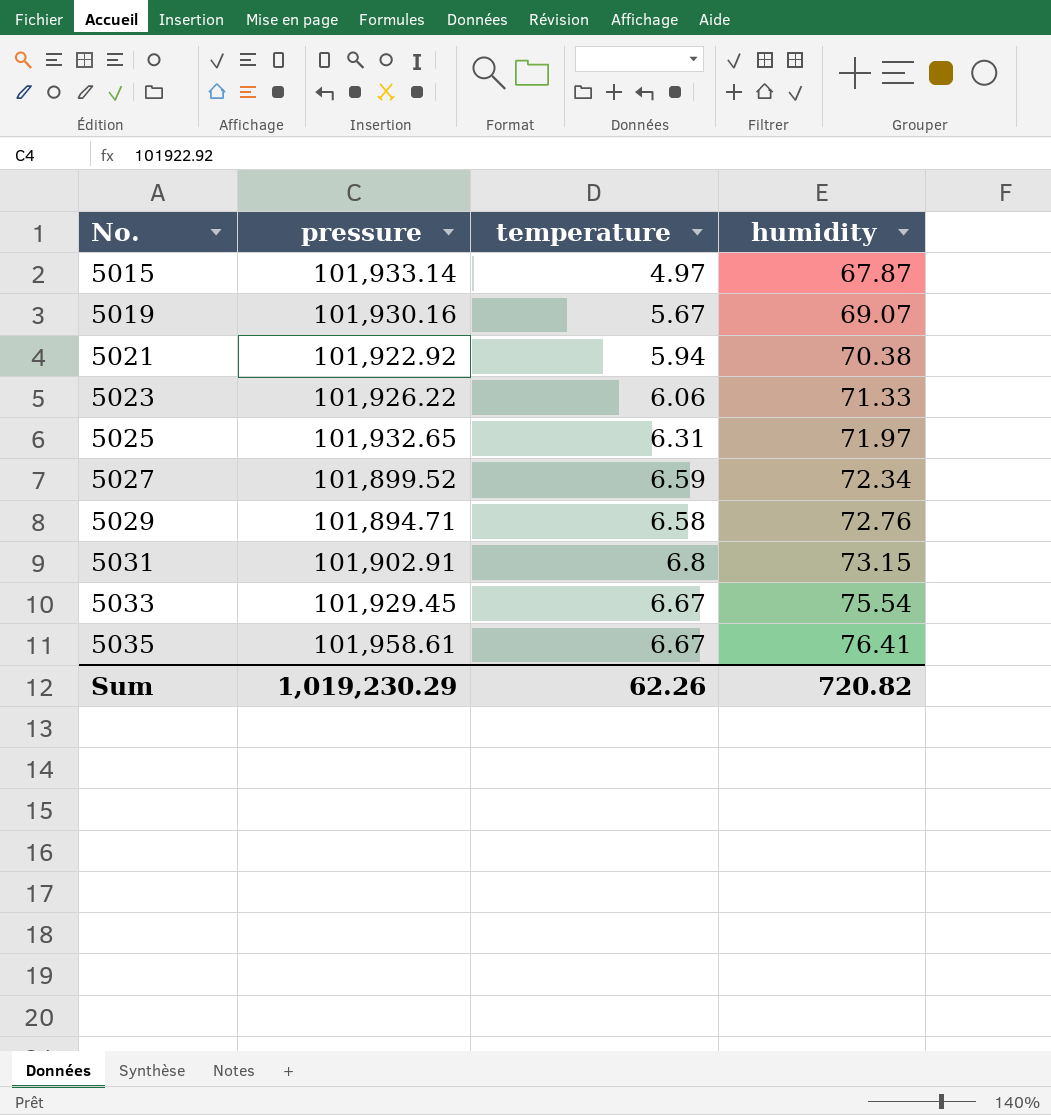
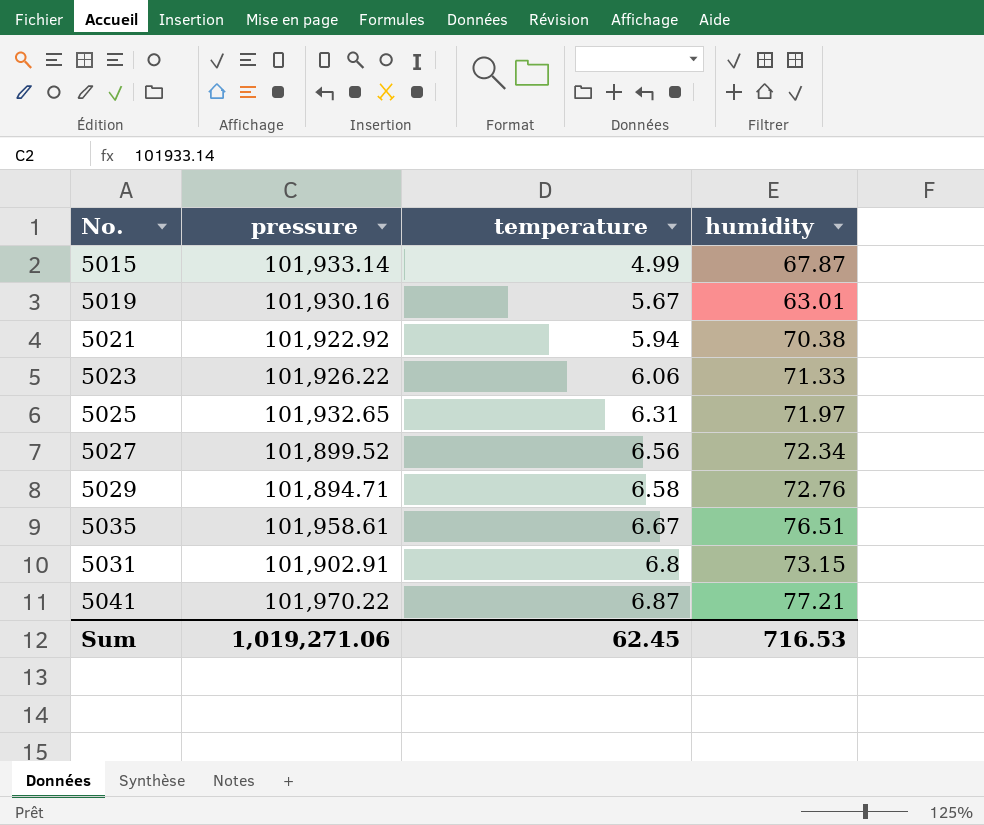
row order: No. ascending -> temperature ascending
row 5033: 101,929.45 | 6.67 | 75.54 -> none
5015 | temperature: 4.97 -> 4.99
5019 | humidity: 69.07 -> 63.01
5027 | temperature: 6.59 -> 6.56
5035 | humidity: 76.41 -> 76.51
row 5041: none -> 101,970.22 | 6.87 | 77.21
Sum | pressure: 1,019,230.29 -> 1,019,271.06
Sum | temperature: 62.26 -> 62.45
Sum | humidity: 720.82 -> 716.53

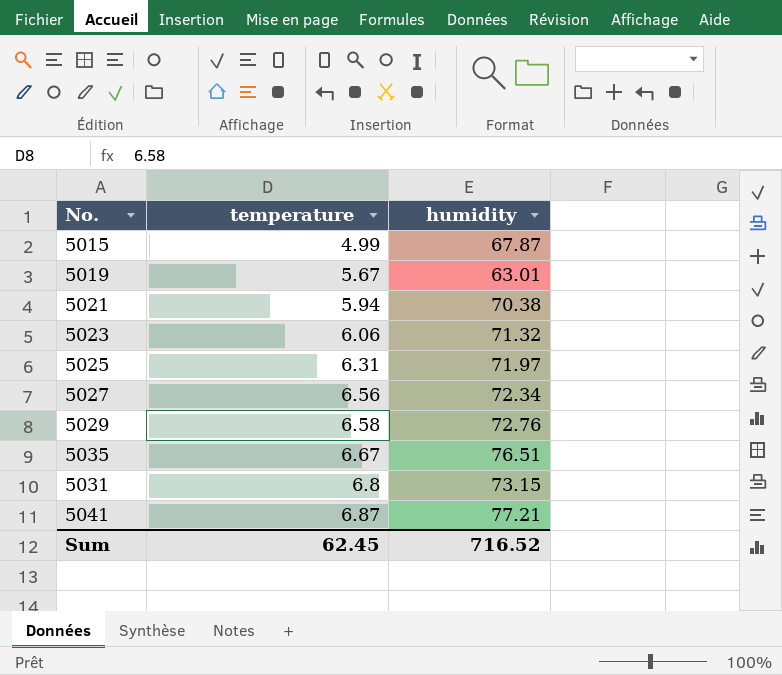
column pressure | position: 2 -> none
5023 | humidity: 71.33 -> 71.32
Sum | humidity: 716.53 -> 716.52

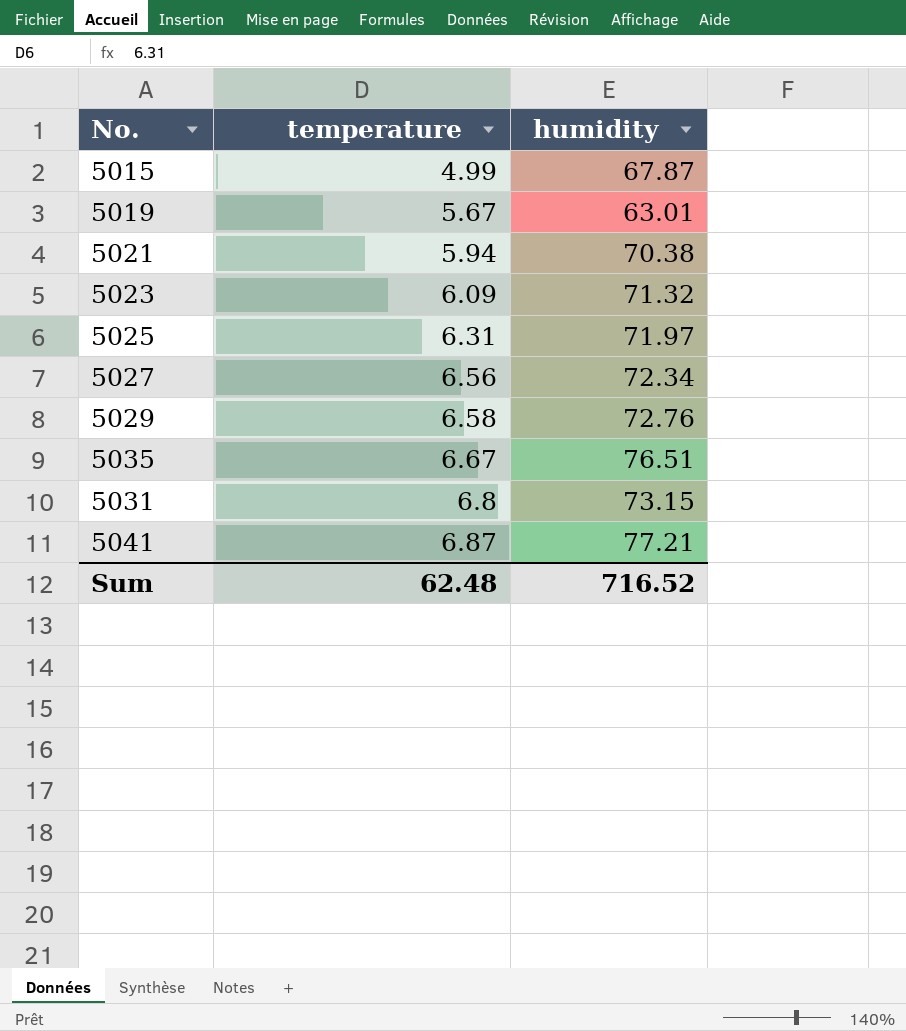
5023 | temperature: 6.06 -> 6.09
Sum | temperature: 62.45 -> 62.48

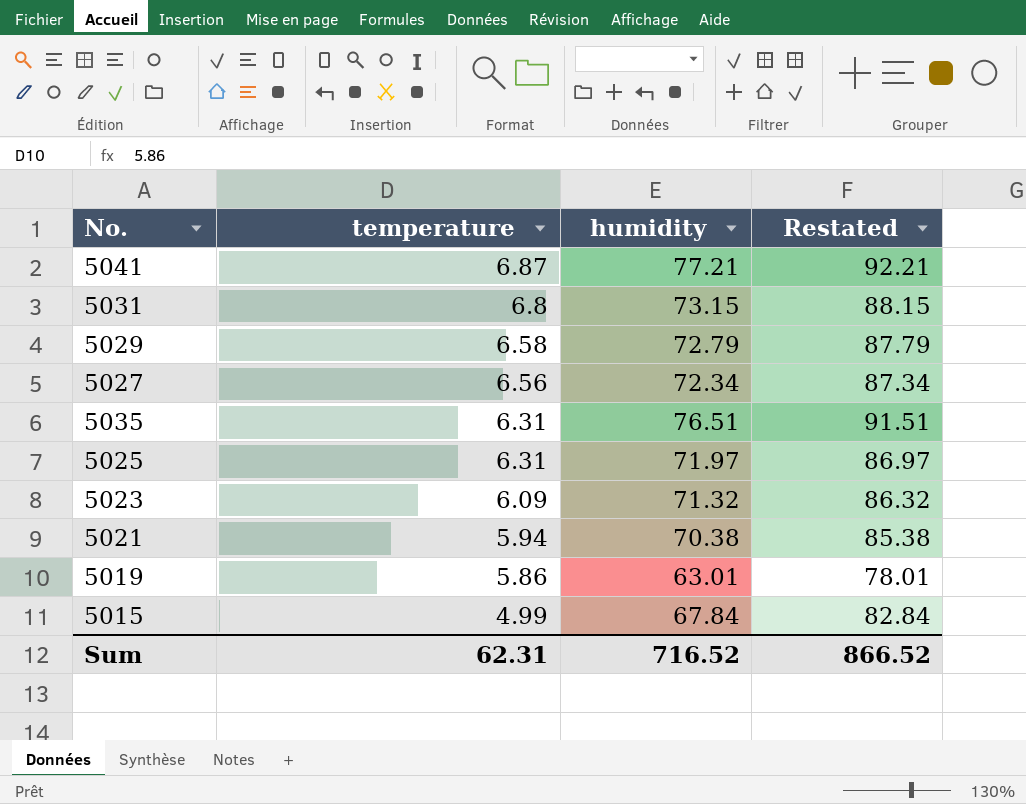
row order: temperature ascending -> temperature descending
column Restated | formula: none -> [humidity] + 15
5029 | humidity: 72.76 -> 72.79
5035 | temperature: 6.67 -> 6.31
5019 | temperature: 5.67 -> 5.86
5015 | humidity: 67.87 -> 67.84
Sum | temperature: 62.48 -> 62.31

